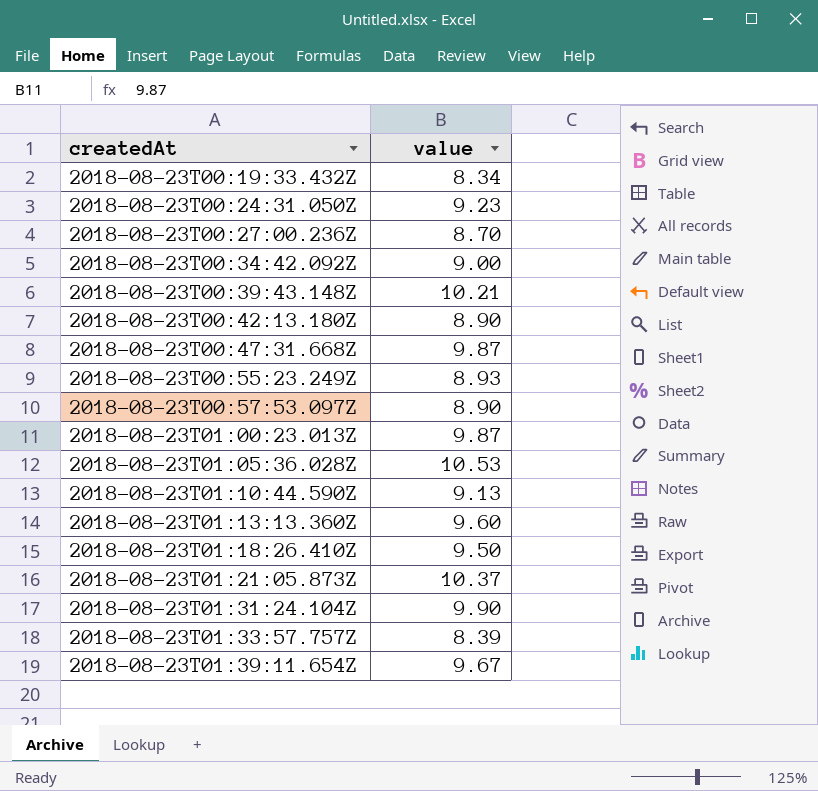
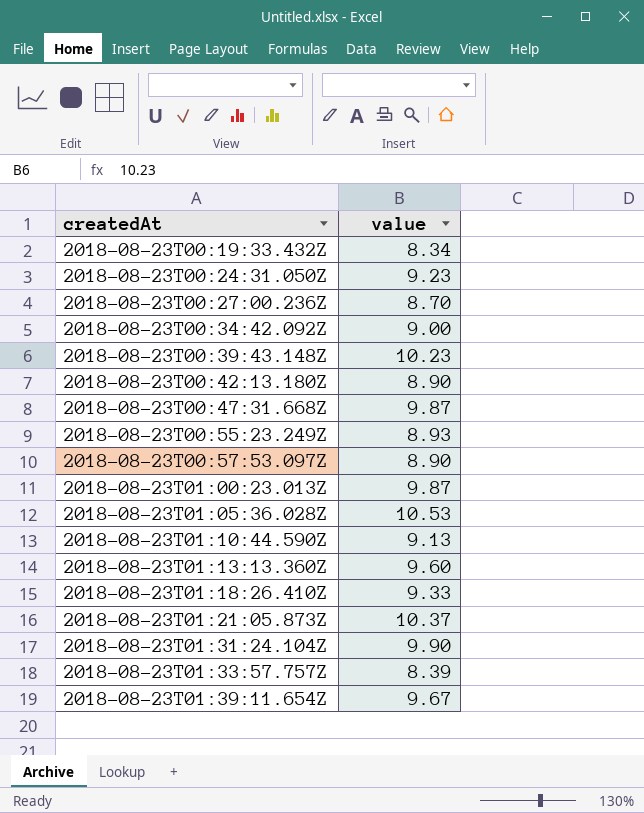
2018-08-23T00:39:43.148Z | value: 10.21 -> 10.23
2018-08-23T01:18:26.410Z | value: 9.50 -> 9.33

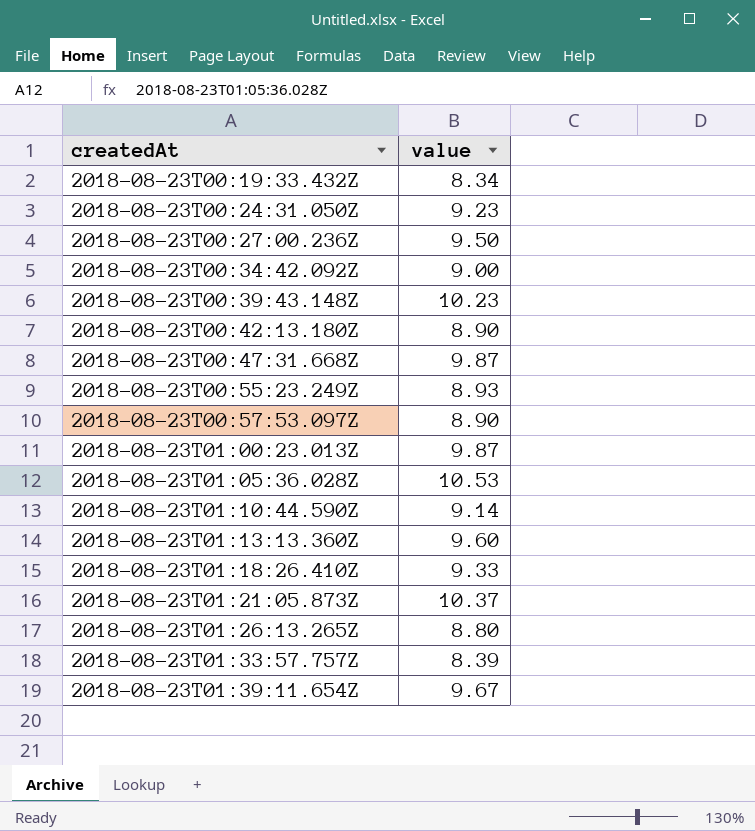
row 2018-08-23T01:31:24.104Z: 9.90 -> none
2018-08-23T00:27:00.236Z | value: 8.70 -> 9.50
2018-08-23T01:10:44.590Z | value: 9.13 -> 9.14
row 2018-08-23T01:26:13.265Z: none -> 8.80

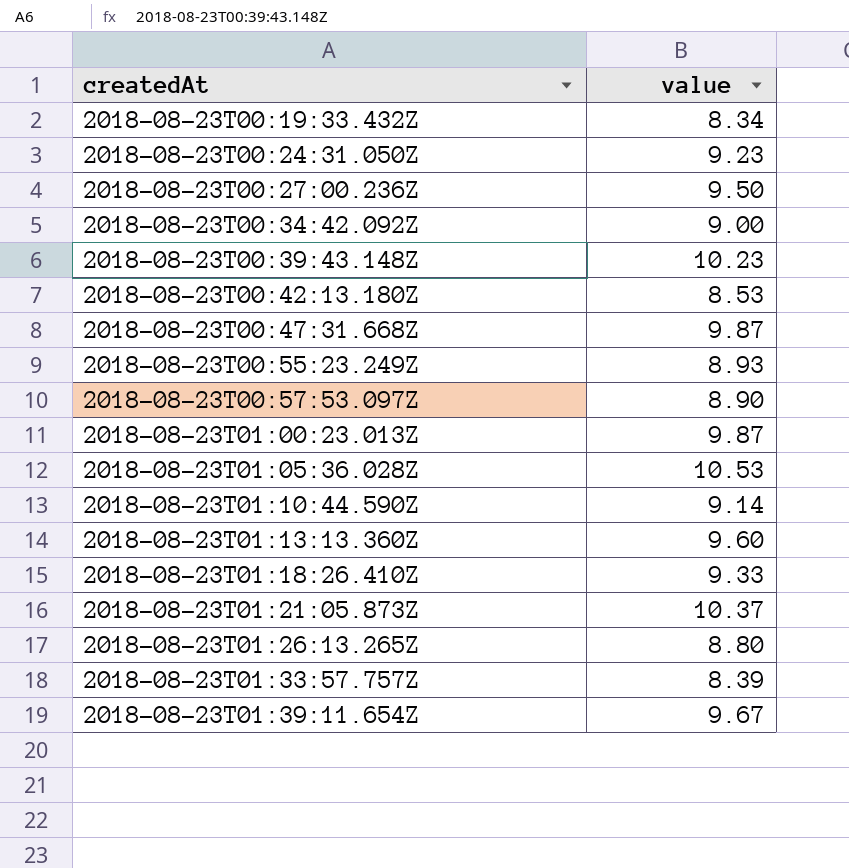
2018-08-23T00:42:13.180Z | value: 8.90 -> 8.53

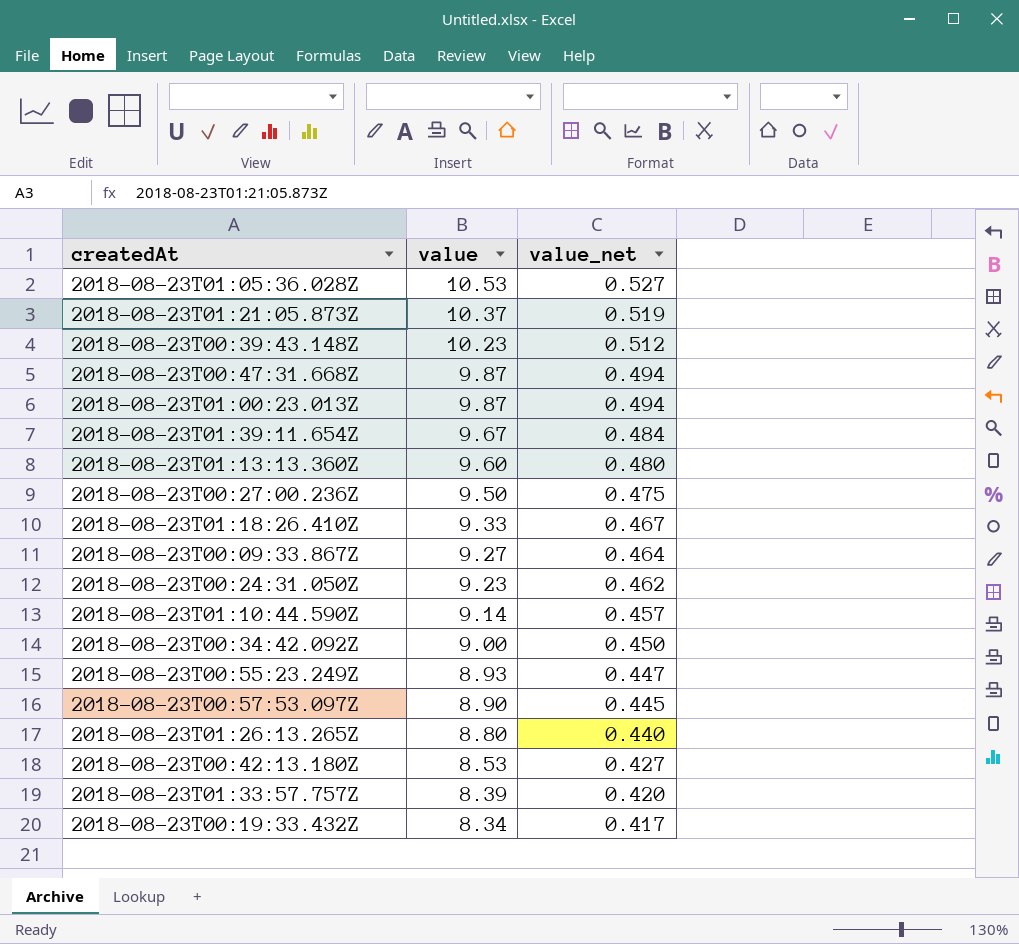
row order: createdAt ascending -> value descending
column value_net | formula: none -> [value] * 0.05
row 2018-08-23T00:09:33.867Z: none -> 9.27 | 0.464

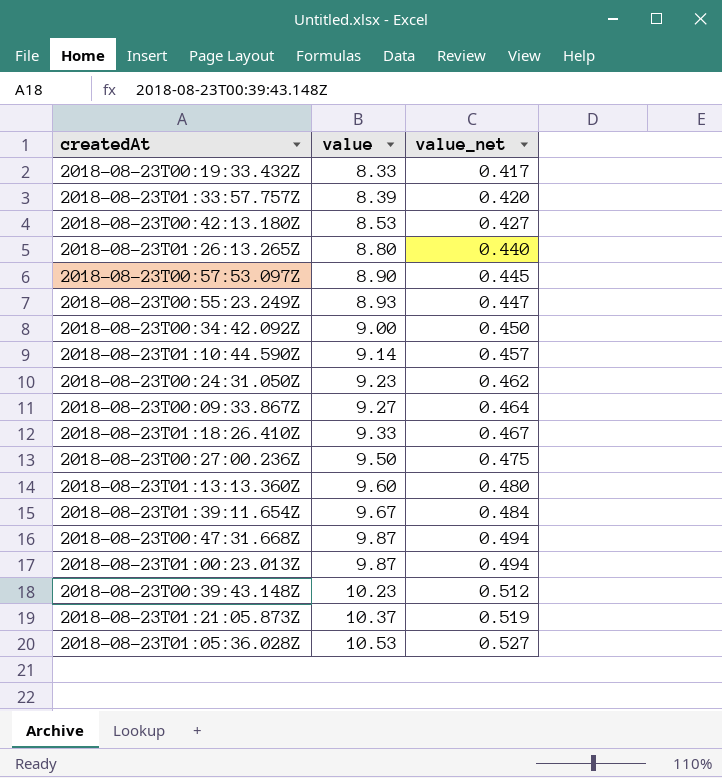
row order: value descending -> value ascending
2018-08-23T00:19:33.432Z | value: 8.34 -> 8.33

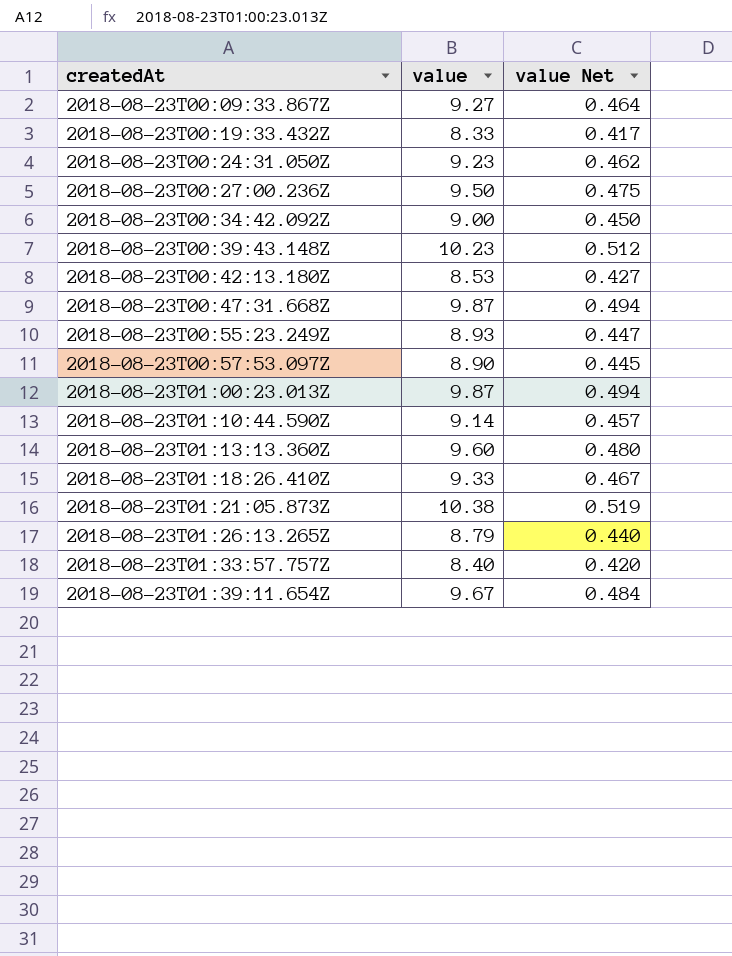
row order: value ascending -> createdAt ascending
column name: value_net -> value Net
row 2018-08-23T01:05:36.028Z: 10.53 | 0.527 -> none
2018-08-23T01:21:05.873Z | value: 10.37 -> 10.38
2018-08-23T01:26:13.265Z | value: 8.80 -> 8.79
2018-08-23T01:33:57.757Z | value: 8.39 -> 8.40

